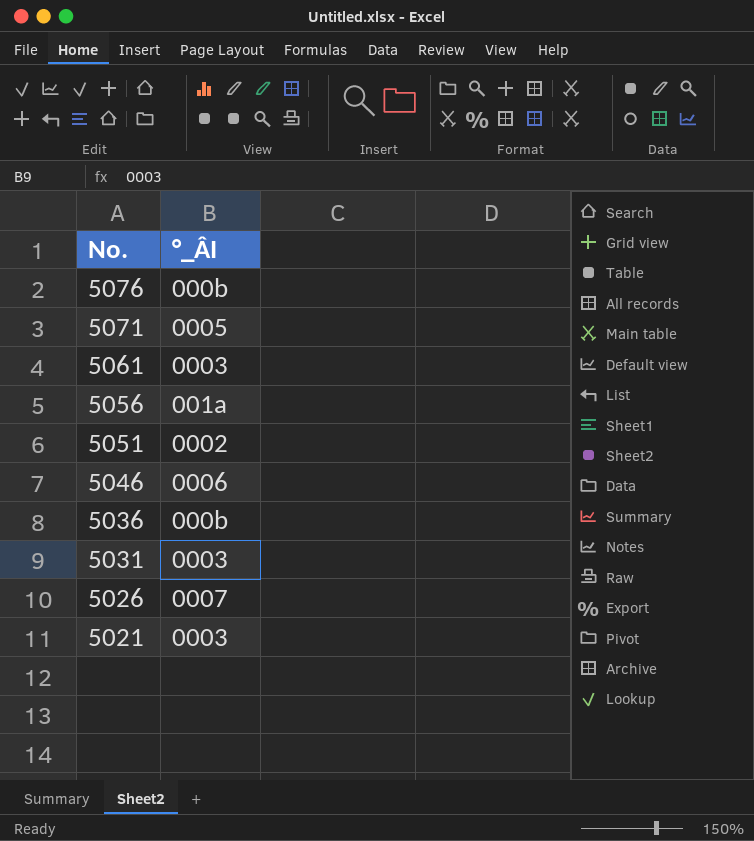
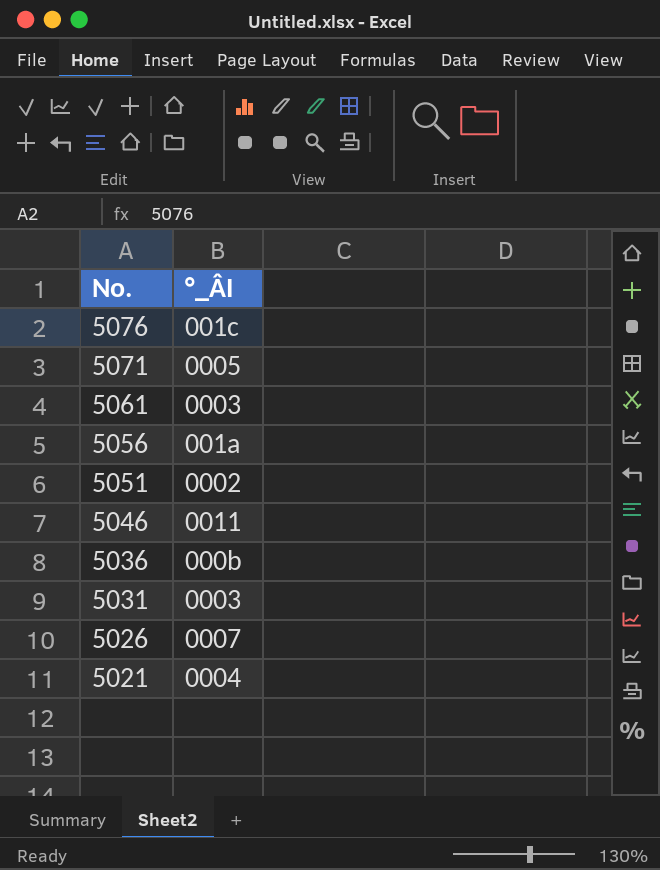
5076 | °_ÂI: 000b -> 001c
5046 | °_ÂI: 0006 -> 0011
5021 | °_ÂI: 0003 -> 0004

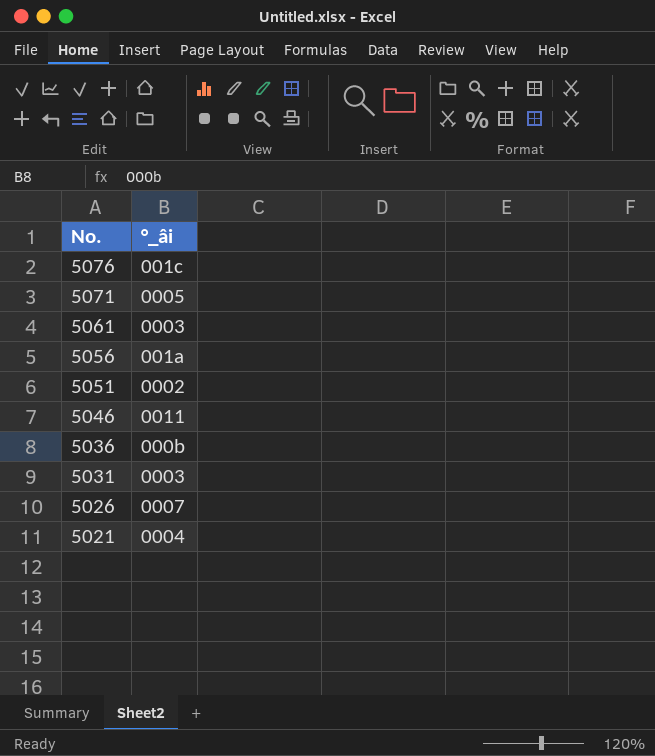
column name: °_ÂI -> °_âi

